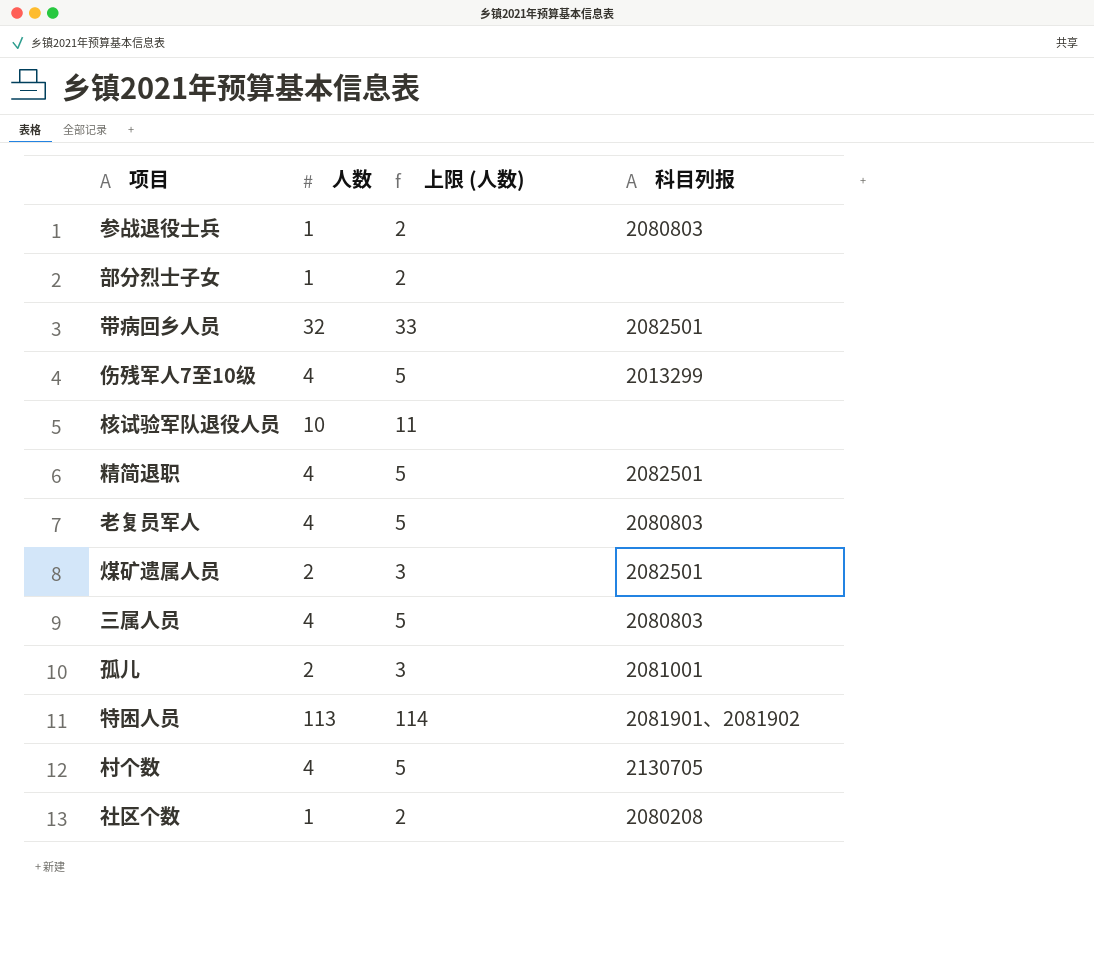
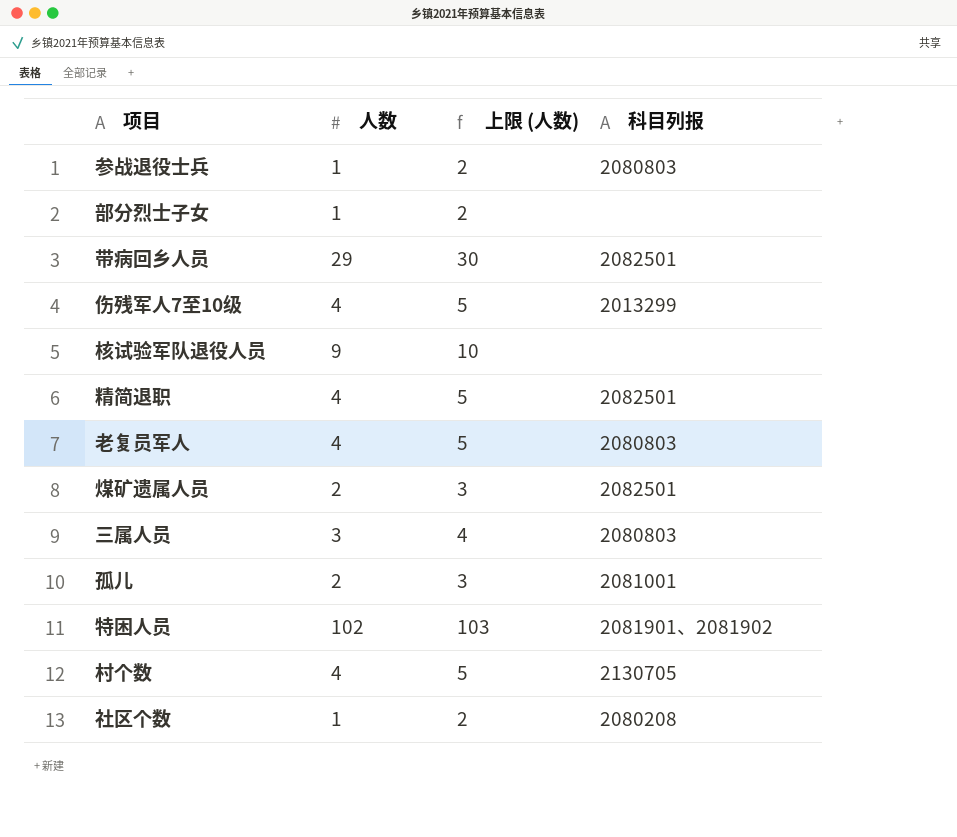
带病回乡人员 | 人数: 32 -> 29
带病回乡人员 | 上限 (人数): 33 -> 30
核试验军队退役人员 | 人数: 10 -> 9
核试验军队退役人员 | 上限 (人数): 11 -> 10
三属人员 | 人数: 4 -> 3
三属人员 | 上限 (人数): 5 -> 4
特困人员 | 人数: 113 -> 102
特困人员 | 上限 (人数): 114 -> 103

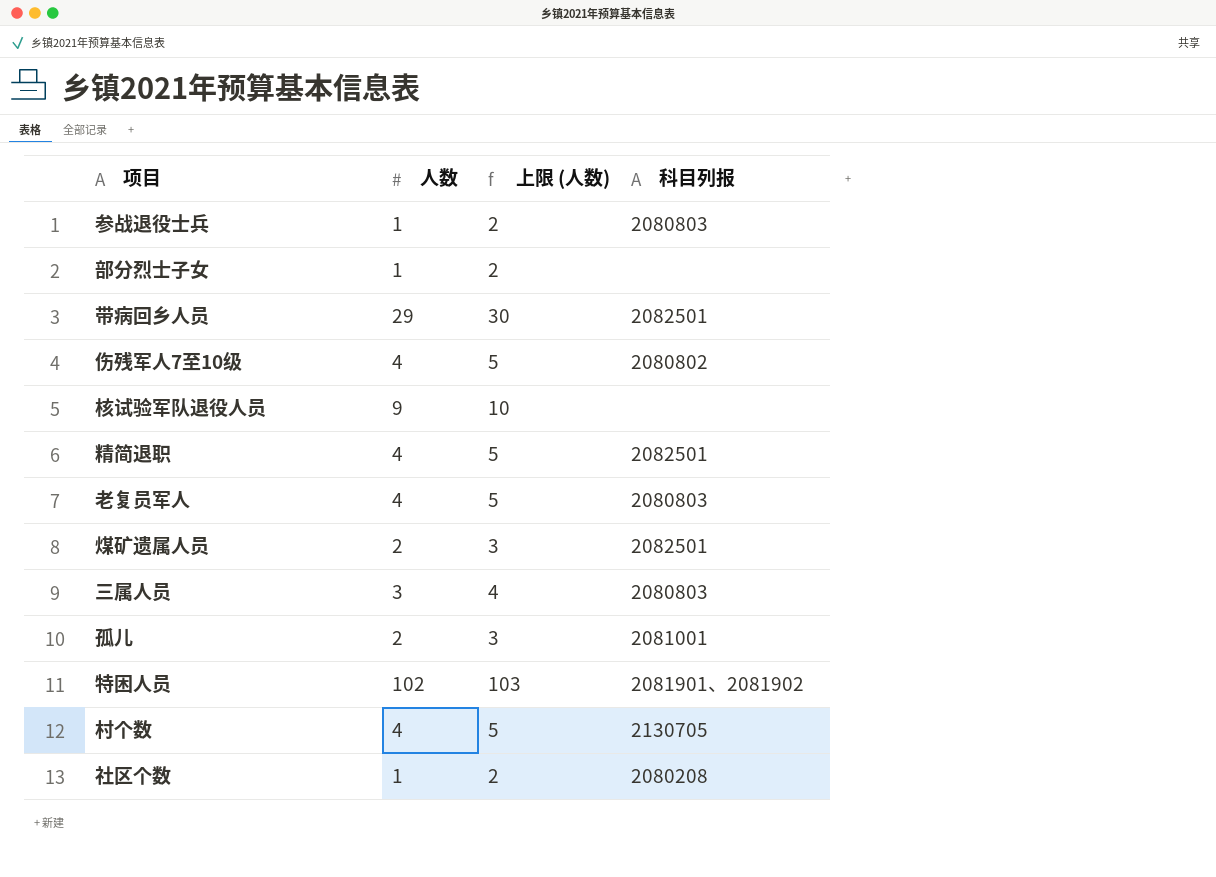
伤残军人7至10级 | 科目列报: 2013299 -> 2080802

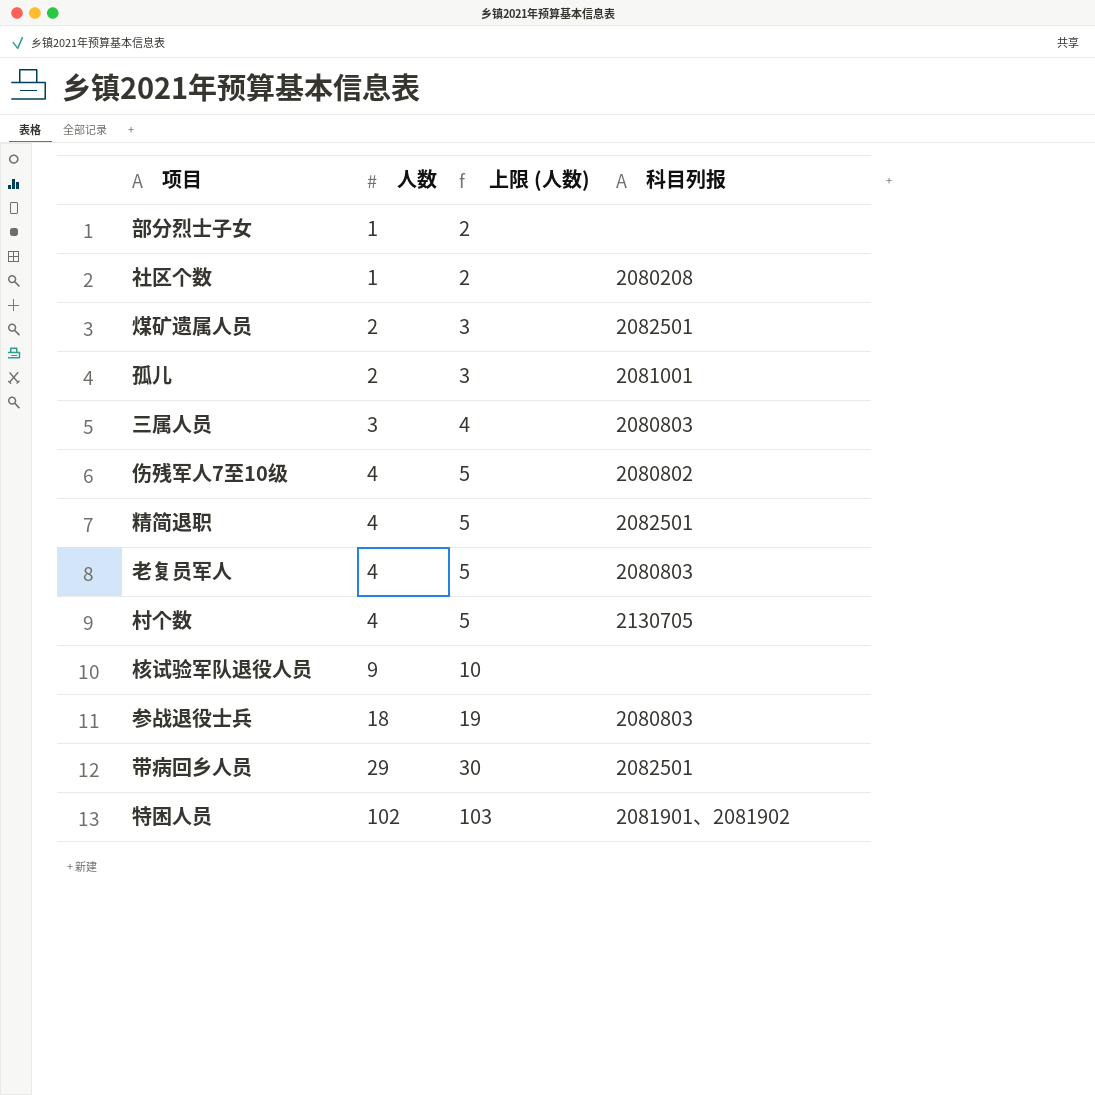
row order: none -> 人数 ascending
参战退役士兵 | 人数: 1 -> 18
参战退役士兵 | 上限 (人数): 2 -> 19

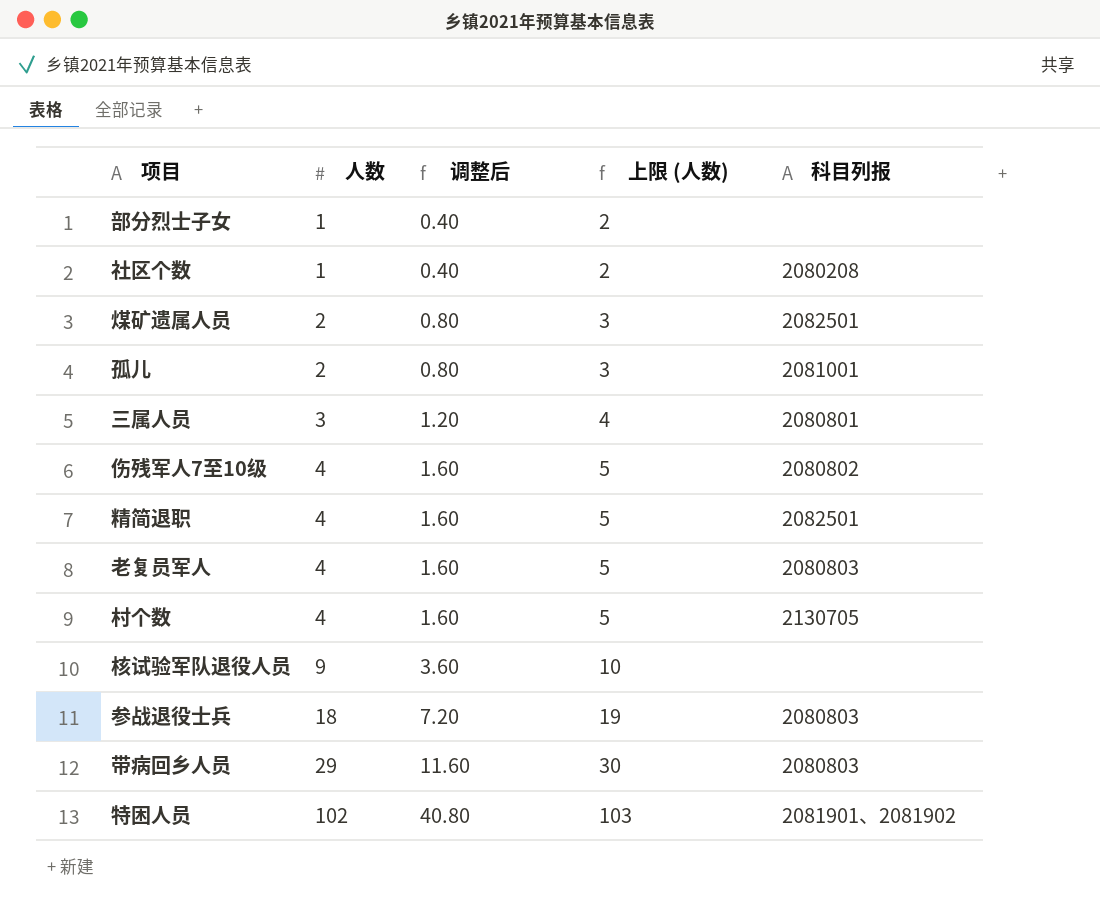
column 调整后 | formula: none -> [人数] * 0.4
三属人员 | 科目列报: 2080803 -> 2080801
带病回乡人员 | 科目列报: 2082501 -> 2080803

